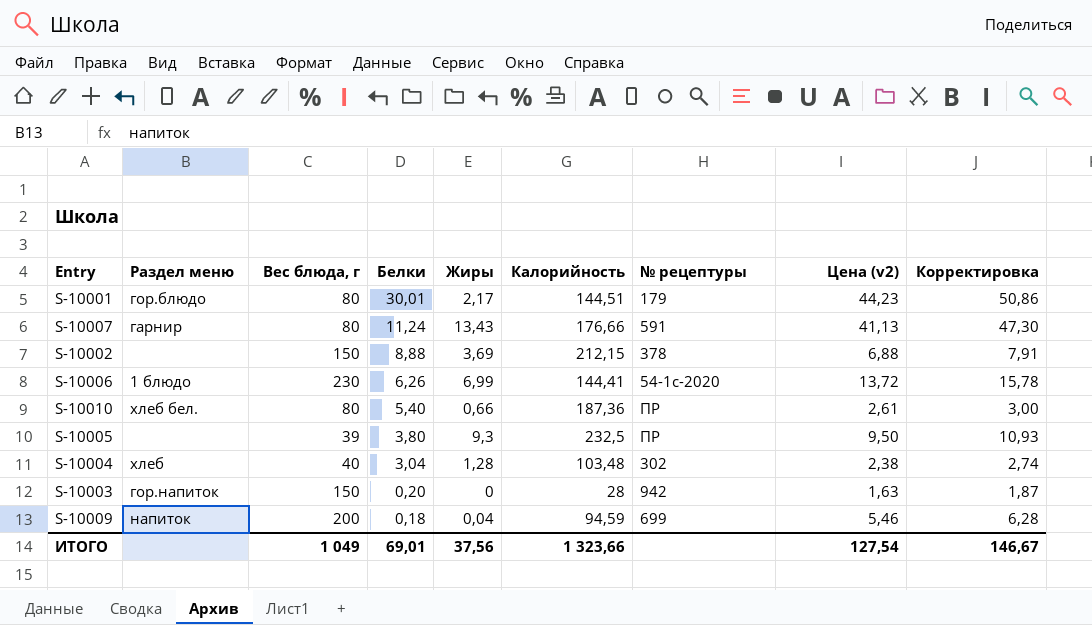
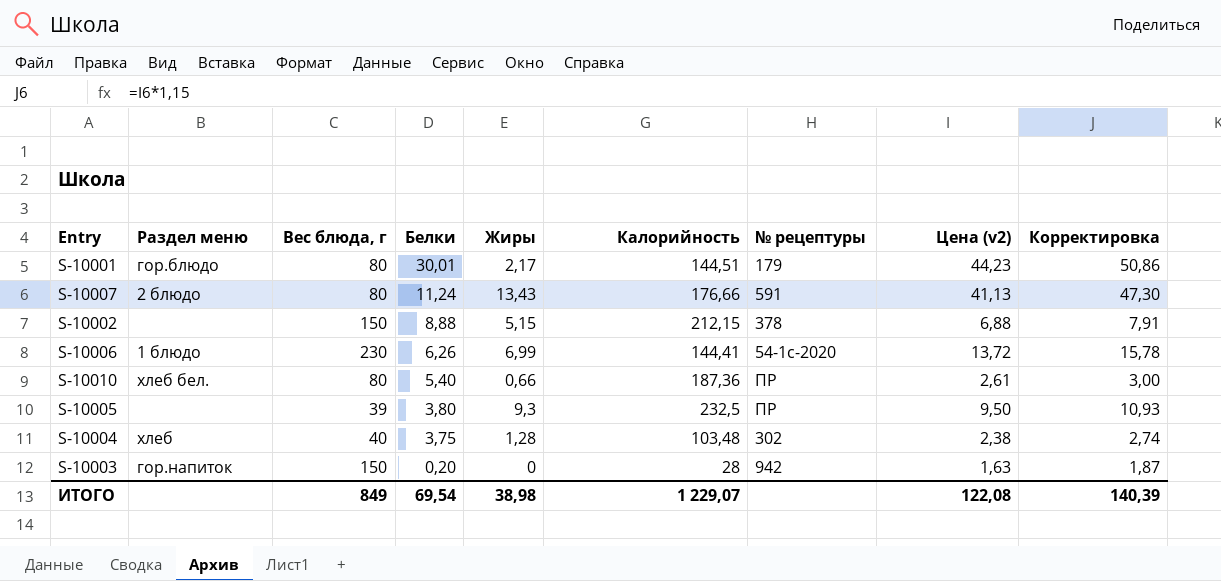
row S-10009: напиток | 200 | 0,18 | 0,04 | 94,59 | 699 | 5,46 | 6,28 -> none
S-10007 | Раздел меню: гарнир -> 2 блюдо
S-10002 | Жиры: 3,69 -> 5,15
S-10004 | Белки: 3,04 -> 3,75
ИТОГО | Вес блюда, г: 1 049 -> 849
ИТОГО | Белки: 69,01 -> 69,54
ИТОГО | Жиры: 37,56 -> 38,98
ИТОГО | Калорийность: 1 323,66 -> 1 229,07
ИТОГО | Цена (v2): 127,54 -> 122,08
ИТОГО | Корректировка: 146,67 -> 140,39

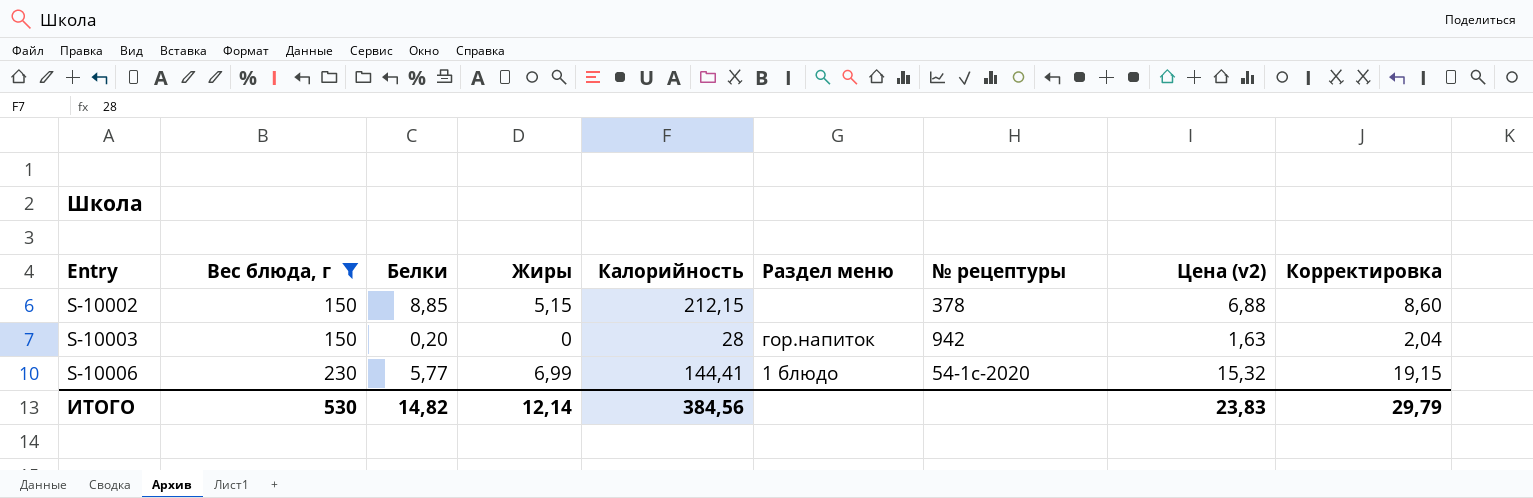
filter: none -> Вес блюда, г >= 150
row order: Белки descending -> Entry ascending
column Раздел меню | position: 2 -> 6
column Корректировка | formula: [Цена (v2)] * 1,15 -> [Цена (v2)] * 1,25
S-10002 | Белки: 8,88 -> 8,85
S-10006 | Белки: 6,26 -> 5,77
S-10006 | Цена (v2): 13,72 -> 15,32
ИТОГО | Вес блюда, г: 849 -> 530
ИТОГО | Белки: 69,54 -> 14,82
ИТОГО | Жиры: 38,98 -> 12,14
ИТОГО | Калорийность: 1 229,07 -> 384,56
ИТОГО | Цена (v2): 122,08 -> 23,83
ИТОГО | Корректировка: 140,39 -> 29,79

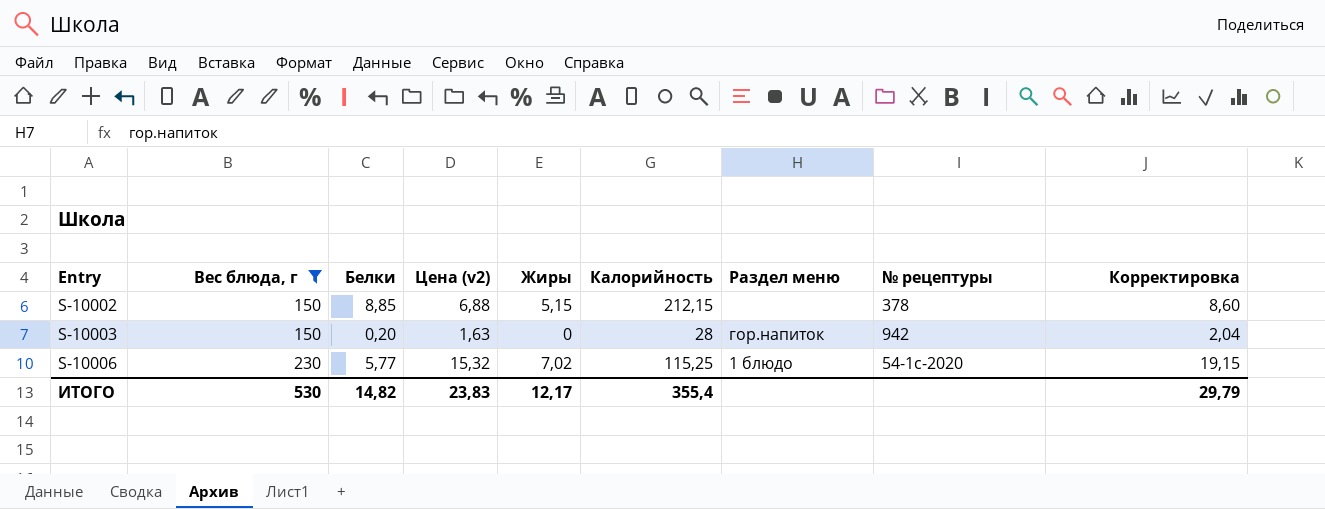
column Цена (v2) | position: 8 -> 4
S-10006 | Жиры: 6,99 -> 7,02
S-10006 | Калорийность: 144,41 -> 115,25
ИТОГО | Жиры: 12,14 -> 12,17
ИТОГО | Калорийность: 384,56 -> 355,4

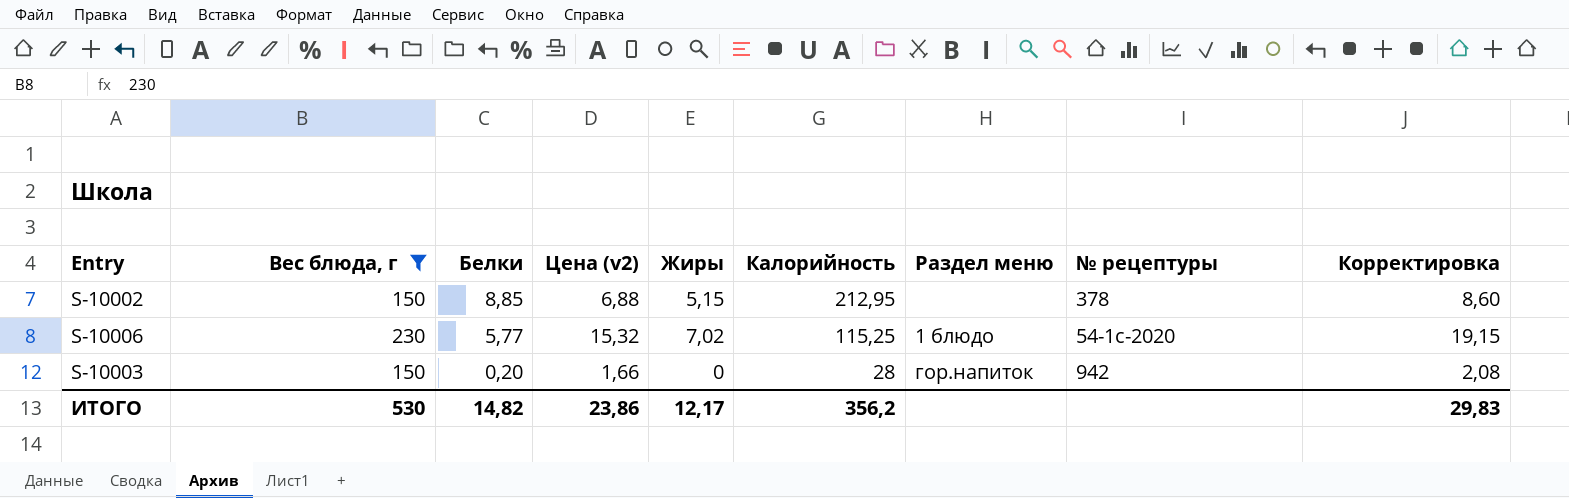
row order: Entry ascending -> Белки descending
S-10002 | Калорийность: 212,15 -> 212,95
S-10003 | Цена (v2): 1,63 -> 1,66
S-10003 | Корректировка: 2,04 -> 2,08
ИТОГО | Цена (v2): 23,83 -> 23,86
ИТОГО | Калорийность: 355,4 -> 356,2
ИТОГО | Корректировка: 29,79 -> 29,83

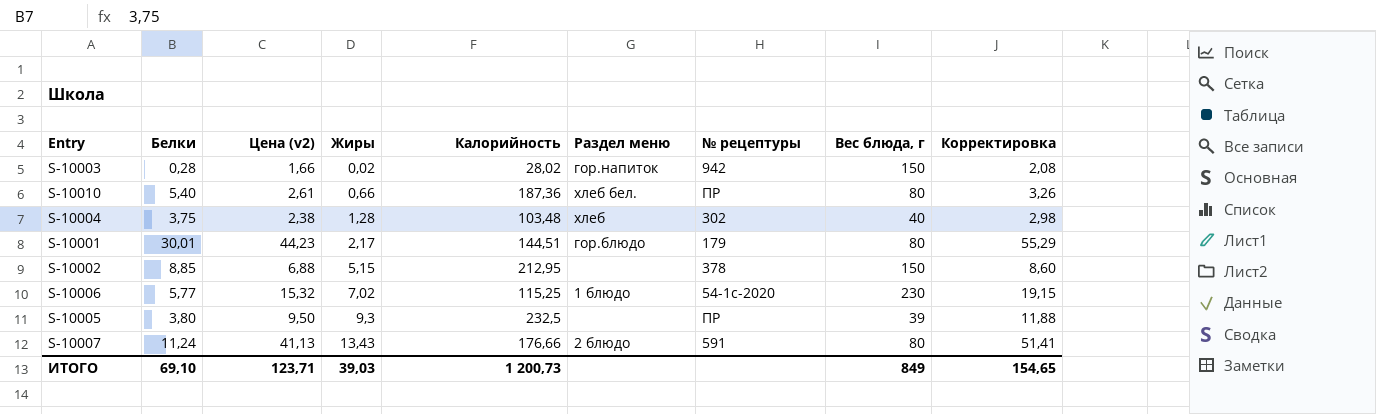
filter: Вес блюда, г >= 150 -> none
row order: Белки descending -> Жиры ascending
column Вес блюда, г | position: 2 -> 8
S-10003 | Белки: 0,20 -> 0,28
S-10003 | Жиры: 0 -> 0,02
S-10003 | Калорийность: 28 -> 28,02
ИТОГО | Белки: 14,82 -> 69,10
ИТОГО | Цена (v2): 23,86 -> 123,71
ИТОГО | Жиры: 12,17 -> 39,03
ИТОГО | Калорийность: 356,2 -> 1 200,73
ИТОГО | Вес блюда, г: 530 -> 849
ИТОГО | Корректировка: 29,83 -> 154,65

